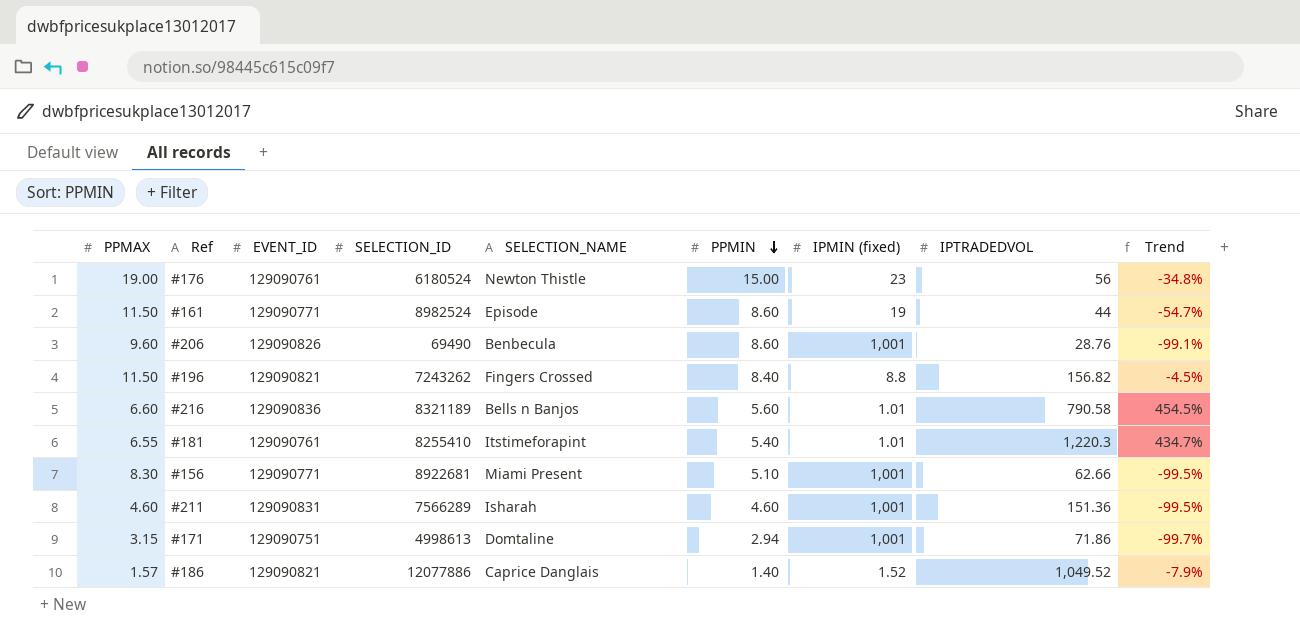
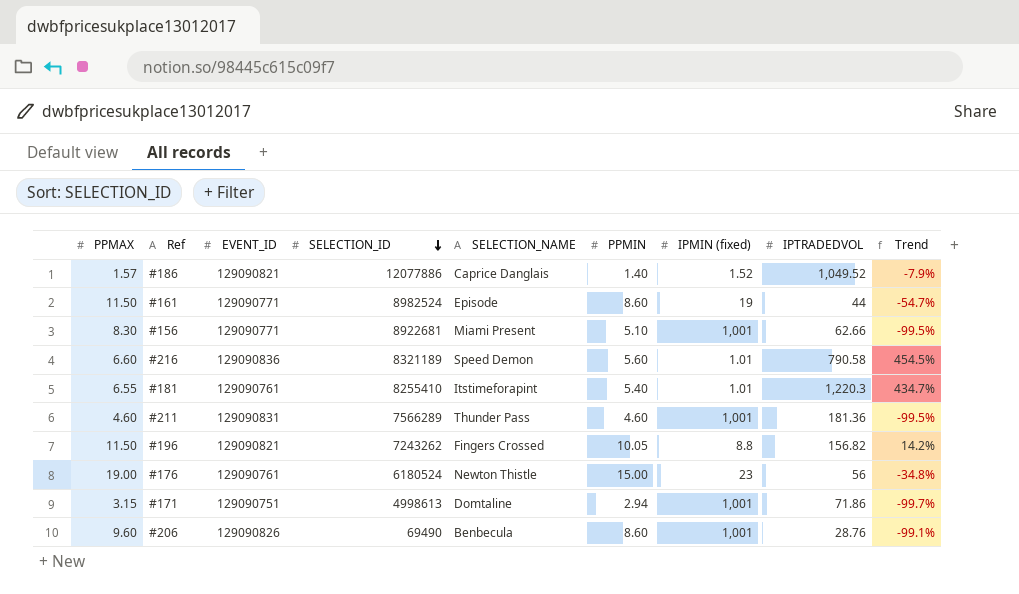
row order: PPMIN descending -> SELECTION_ID descending
#216 | SELECTION_NAME: Bells n Banjos -> Speed Demon
#211 | SELECTION_NAME: Isharah -> Thunder Pass
#211 | IPTRADEDVOL: 151.36 -> 181.36
#196 | PPMIN: 8.40 -> 10.05
#196 | Trend: -4.5% -> 14.2%

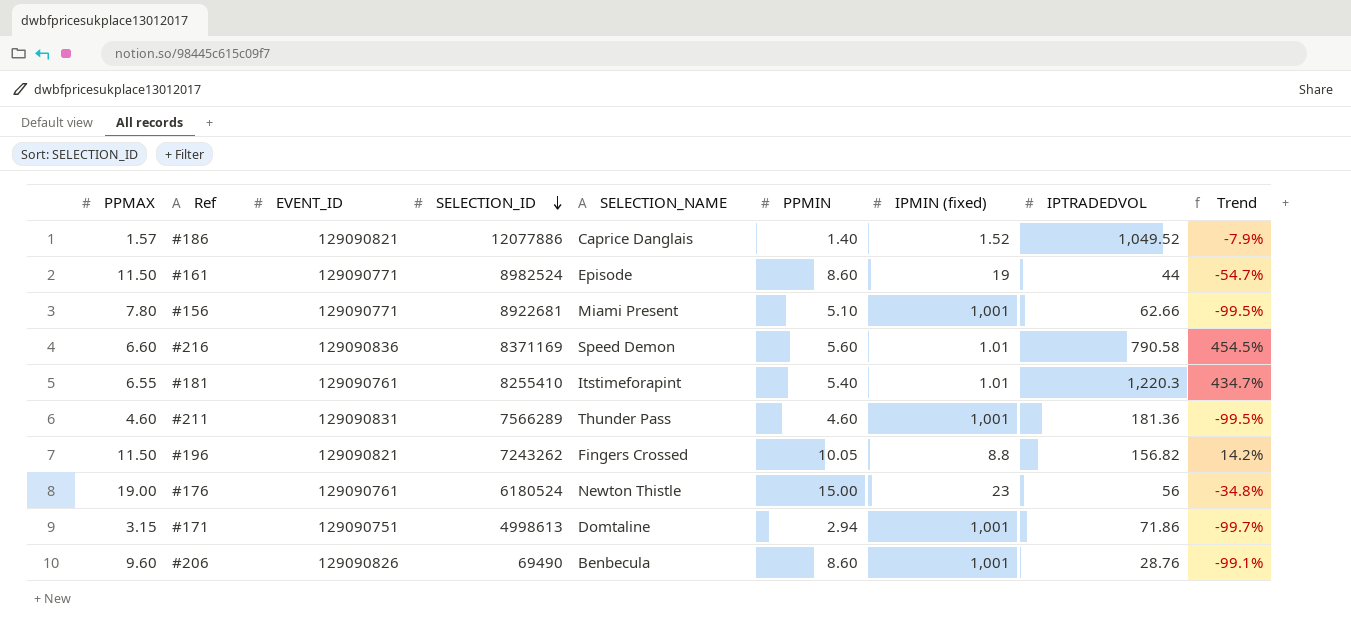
#156 | PPMAX: 8.30 -> 7.80
#216 | SELECTION_ID: 8321189 -> 8371169

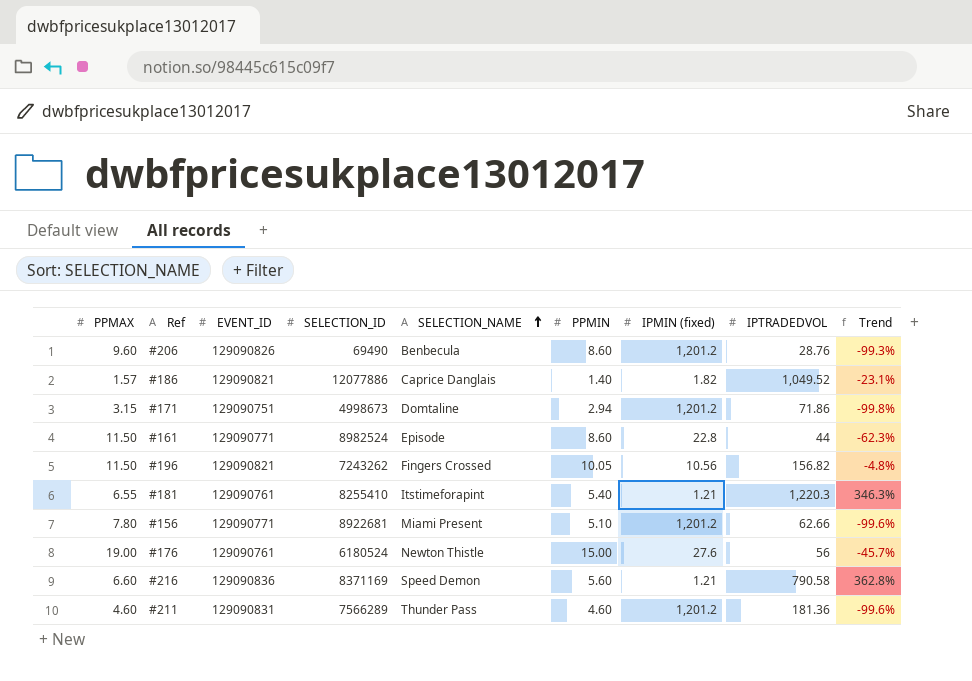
row order: SELECTION_ID descending -> SELECTION_NAME ascending
#206 | IPMIN (fixed): 1,001 -> 1,201.2
#206 | Trend: -99.1% -> -99.3%
#186 | IPMIN (fixed): 1.52 -> 1.82
#186 | Trend: -7.9% -> -23.1%
#171 | SELECTION_ID: 4998613 -> 4998673
#171 | IPMIN (fixed): 1,001 -> 1,201.2
#171 | Trend: -99.7% -> -99.8%
#161 | IPMIN (fixed): 19 -> 22.8
#161 | Trend: -54.7% -> -62.3%
#196 | IPMIN (fixed): 8.8 -> 10.56
#196 | Trend: 14.2% -> -4.8%
#181 | IPMIN (fixed): 1.01 -> 1.21
#181 | Trend: 434.7% -> 346.3%
#156 | IPMIN (fixed): 1,001 -> 1,201.2
#156 | Trend: -99.5% -> -99.6%
#176 | IPMIN (fixed): 23 -> 27.6
#176 | Trend: -34.8% -> -45.7%
#216 | IPMIN (fixed): 1.01 -> 1.21
#216 | Trend: 454.5% -> 362.8%
#211 | IPMIN (fixed): 1,001 -> 1,201.2
#211 | Trend: -99.5% -> -99.6%

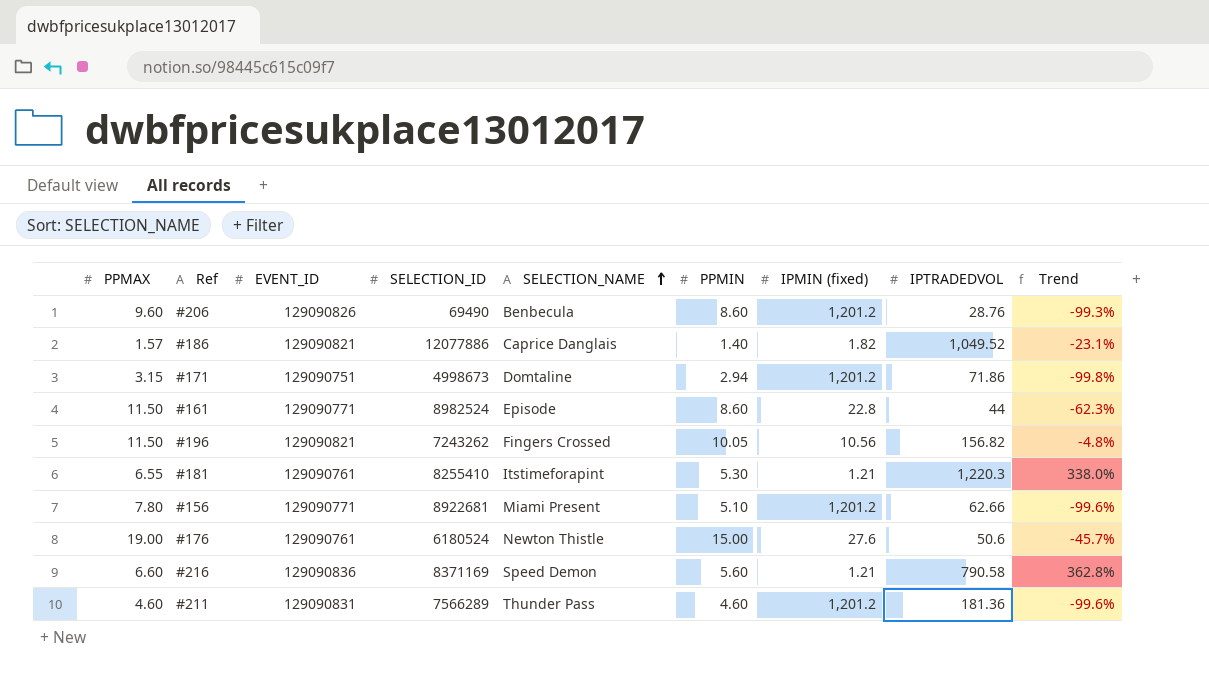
#181 | PPMIN: 5.40 -> 5.30
#181 | Trend: 346.3% -> 338.0%
#176 | IPTRADEDVOL: 56 -> 50.6

